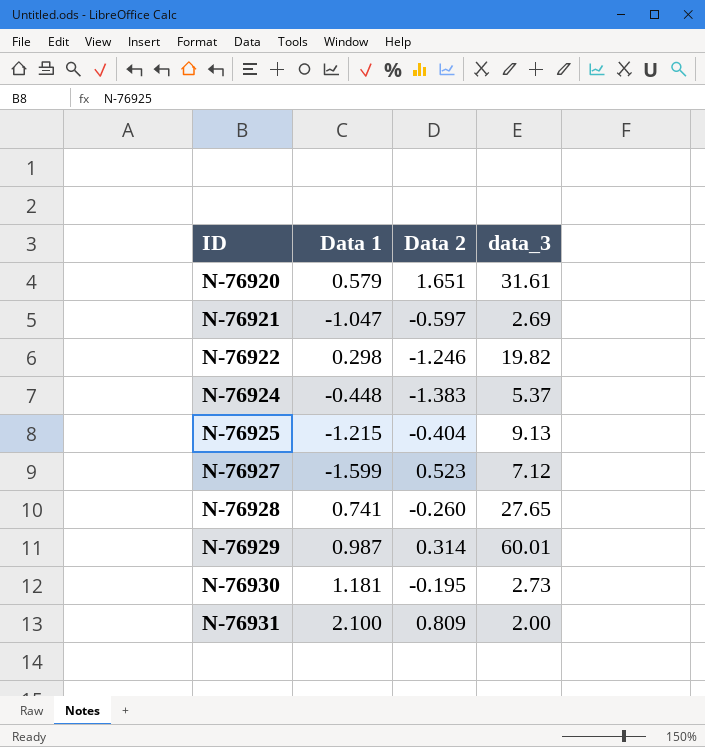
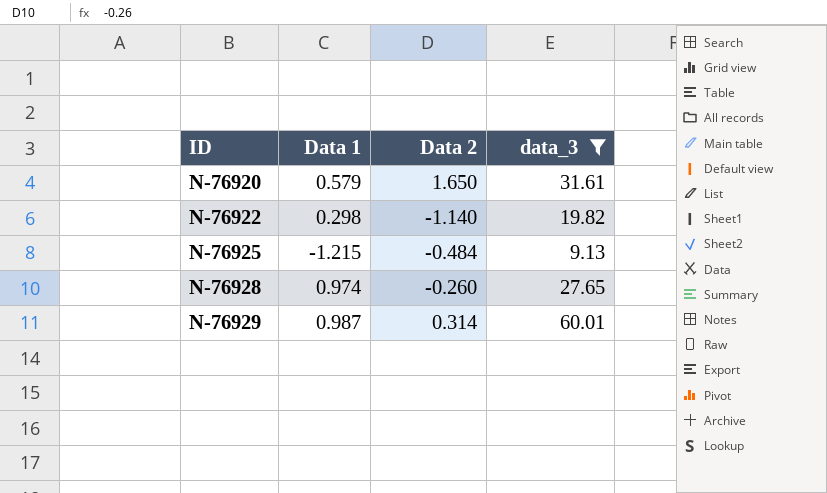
filter: none -> data_3 >= 9.13
N-76920 | Data 2: 1.651 -> 1.650
N-76922 | Data 2: -1.246 -> -1.140
N-76925 | Data 2: -0.404 -> -0.484
N-76928 | Data 1: 0.741 -> 0.974

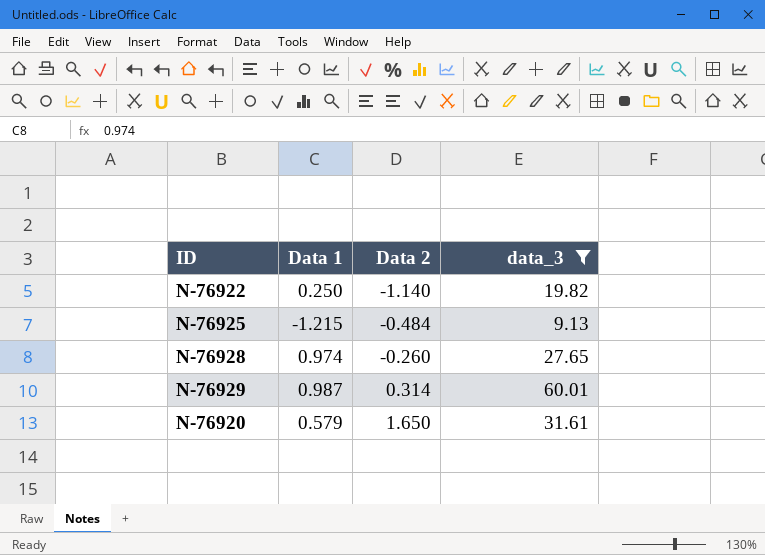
row order: ID ascending -> Data 2 ascending
N-76922 | Data 1: 0.298 -> 0.250

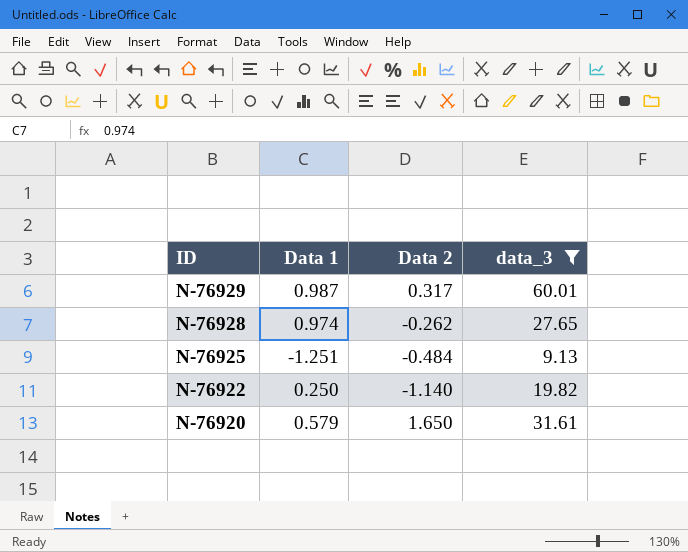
row order: Data 2 ascending -> ID descending
N-76929 | Data 2: 0.314 -> 0.317
N-76928 | Data 2: -0.260 -> -0.262
N-76925 | Data 1: -1.215 -> -1.251

